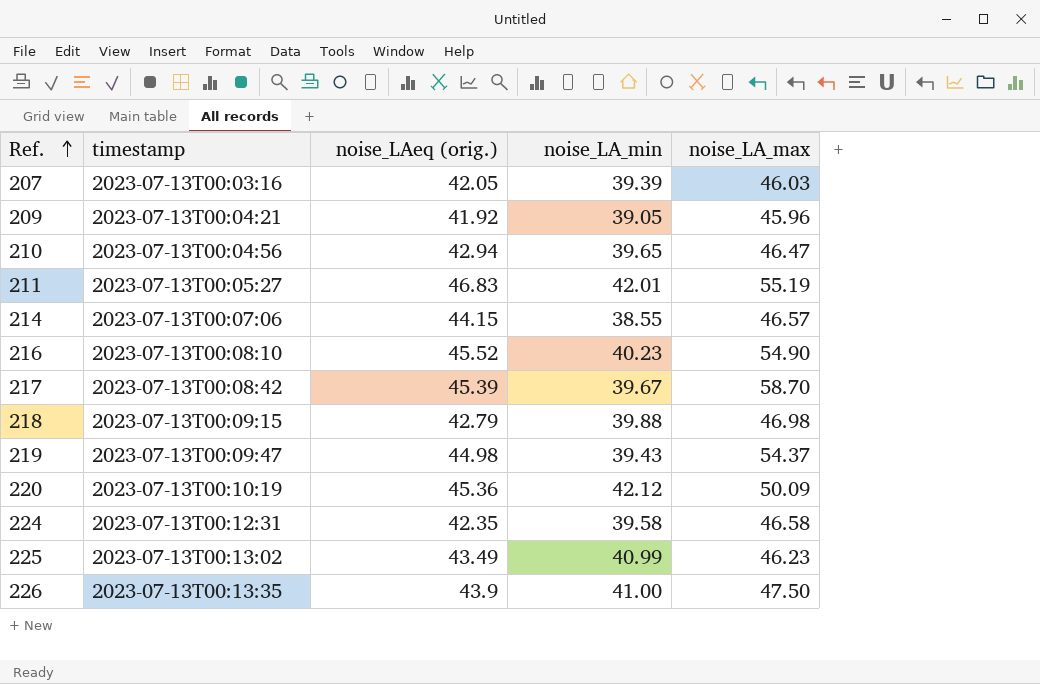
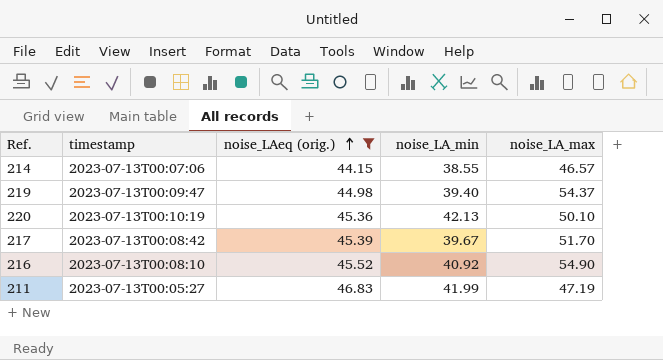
filter: none -> noise_LAeq (orig.) >= 44.15
row order: Ref. ascending -> noise_LAeq (orig.) ascending
219 | noise_LA_min: 39.43 -> 39.40
220 | noise_LA_min: 42.12 -> 42.13
220 | noise_LA_max: 50.09 -> 50.10
217 | noise_LA_max: 58.70 -> 51.70
216 | noise_LA_min: 40.23 -> 40.92
211 | noise_LA_min: 42.01 -> 41.99
211 | noise_LA_max: 55.19 -> 47.19

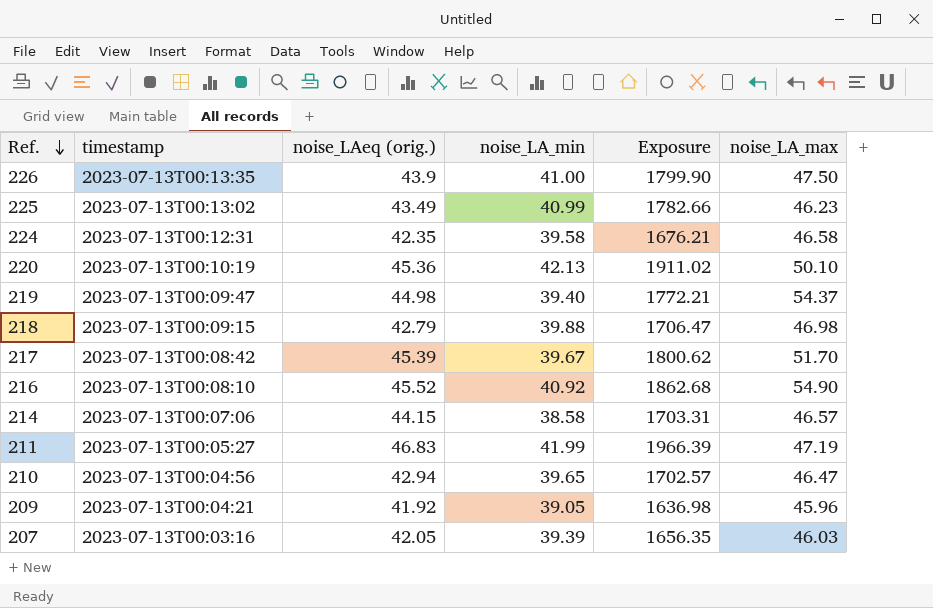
filter: noise_LAeq (orig.) >= 44.15 -> none
row order: noise_LAeq (orig.) ascending -> Ref. descending
column Exposure | formula: none -> [noise_LAeq (orig.)] * [noise_LA_min]
214 | noise_LA_min: 38.55 -> 38.58

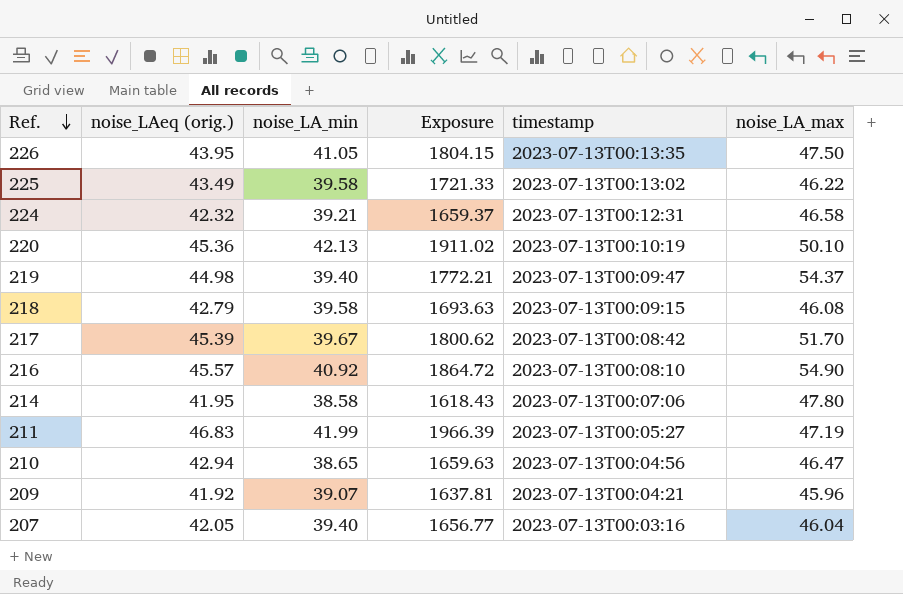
column timestamp | position: 2 -> 5
226 | noise_LAeq (orig.): 43.9 -> 43.95
226 | noise_LA_min: 41.00 -> 41.05
226 | Exposure: 1799.90 -> 1804.15
225 | noise_LA_min: 40.99 -> 39.58
225 | Exposure: 1782.66 -> 1721.33
225 | noise_LA_max: 46.23 -> 46.22
224 | noise_LAeq (orig.): 42.35 -> 42.32
224 | noise_LA_min: 39.58 -> 39.21
224 | Exposure: 1676.21 -> 1659.37
218 | noise_LA_min: 39.88 -> 39.58
218 | Exposure: 1706.47 -> 1693.63
218 | noise_LA_max: 46.98 -> 46.08
216 | noise_LAeq (orig.): 45.52 -> 45.57
216 | Exposure: 1862.68 -> 1864.72
214 | noise_LAeq (orig.): 44.15 -> 41.95
214 | Exposure: 1703.31 -> 1618.43
214 | noise_LA_max: 46.57 -> 47.80
210 | noise_LA_min: 39.65 -> 38.65
210 | Exposure: 1702.57 -> 1659.63
209 | noise_LA_min: 39.05 -> 39.07
209 | Exposure: 1636.98 -> 1637.81
207 | noise_LA_min: 39.39 -> 39.40
207 | Exposure: 1656.35 -> 1656.77
207 | noise_LA_max: 46.03 -> 46.04

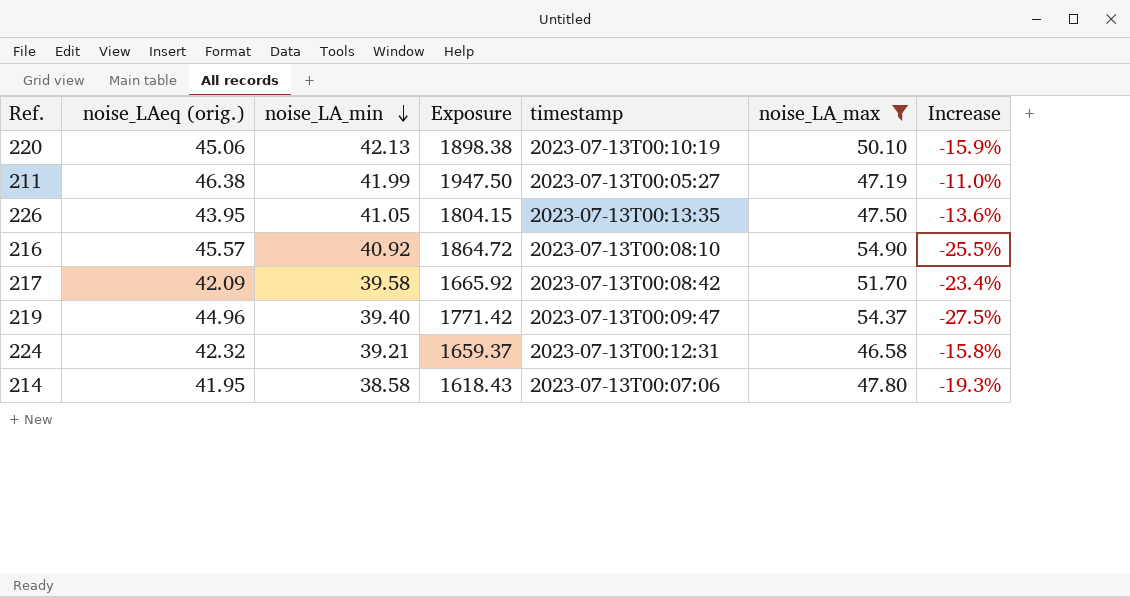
filter: none -> noise_LA_max >= 46.58
row order: Ref. descending -> noise_LA_min descending
column Increase | formula: none -> ([noise_LA_min] - [noise_LA_max]) / [noise_LA_max]
220 | noise_LAeq (orig.): 45.36 -> 45.06
220 | Exposure: 1911.02 -> 1898.38
211 | noise_LAeq (orig.): 46.83 -> 46.38
211 | Exposure: 1966.39 -> 1947.50
217 | noise_LAeq (orig.): 45.39 -> 42.09
217 | noise_LA_min: 39.67 -> 39.58
217 | Exposure: 1800.62 -> 1665.92
219 | noise_LAeq (orig.): 44.98 -> 44.96
219 | Exposure: 1772.21 -> 1771.42

